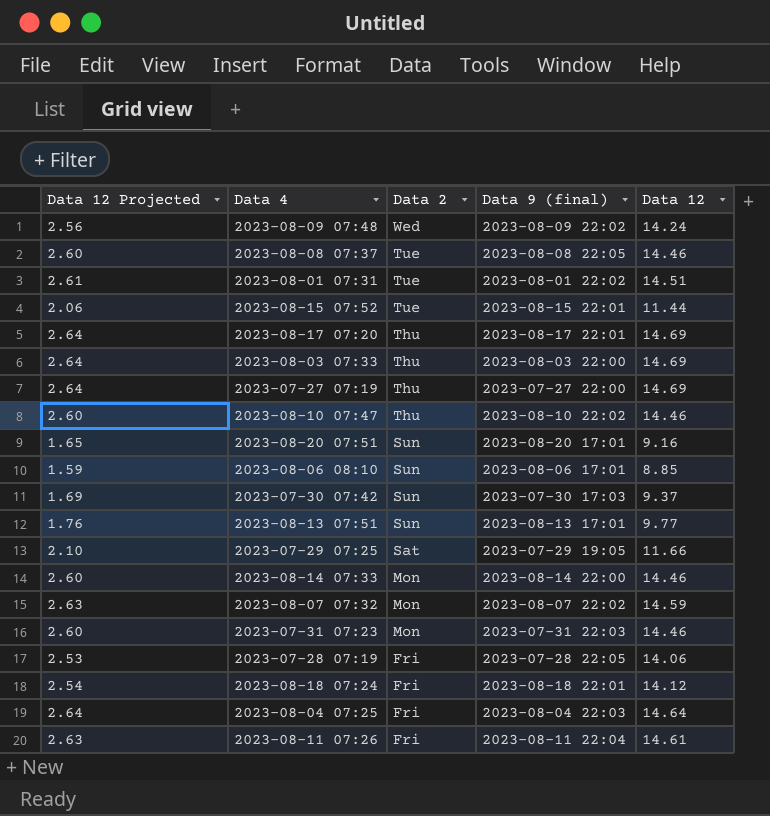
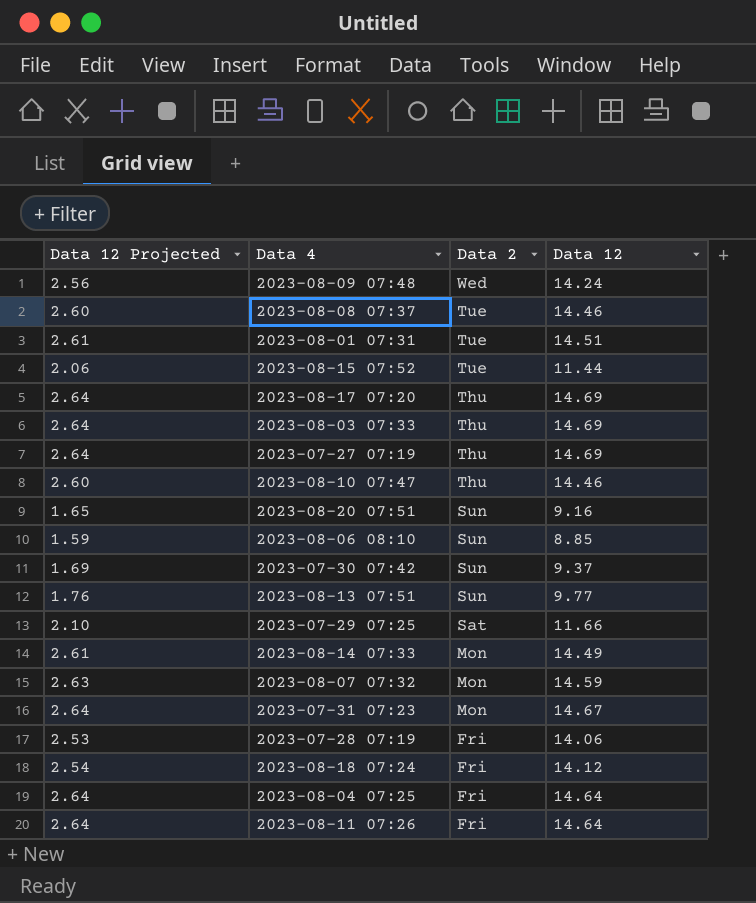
column Data 9 (final) | position: 4 -> none
2023-08-14 07:33 | Data 12 Projected: 2.60 -> 2.61
2023-08-14 07:33 | Data 12: 14.46 -> 14.49
2023-07-31 07:23 | Data 12 Projected: 2.60 -> 2.64
2023-07-31 07:23 | Data 12: 14.46 -> 14.67
2023-08-11 07:26 | Data 12 Projected: 2.63 -> 2.64
2023-08-11 07:26 | Data 12: 14.61 -> 14.64

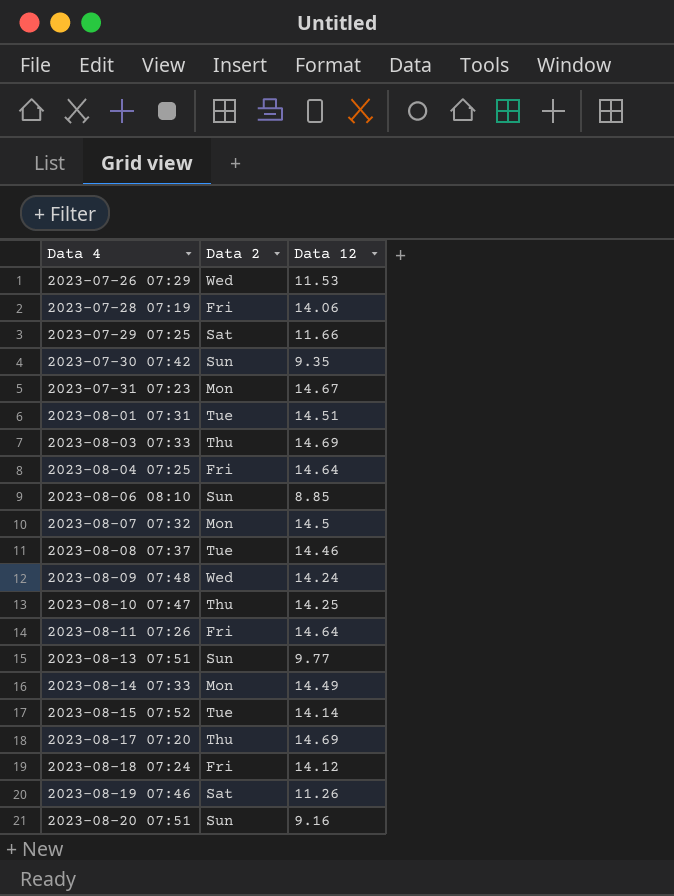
row order: Data 2 descending -> Data 4 ascending
column Data 12 Projected | formula: [Data 12] * 0.18 -> none
row 2023-07-27 07:19: 2.64 | Thu | 14.69 -> none
row 2023-07-26 07:29: none -> Wed | 11.53
2023-07-30 07:42 | Data 12: 9.37 -> 9.35
2023-08-07 07:32 | Data 12: 14.59 -> 14.5
2023-08-10 07:47 | Data 12: 14.46 -> 14.25
2023-08-15 07:52 | Data 12: 11.44 -> 14.14
row 2023-08-19 07:46: none -> Sat | 11.26

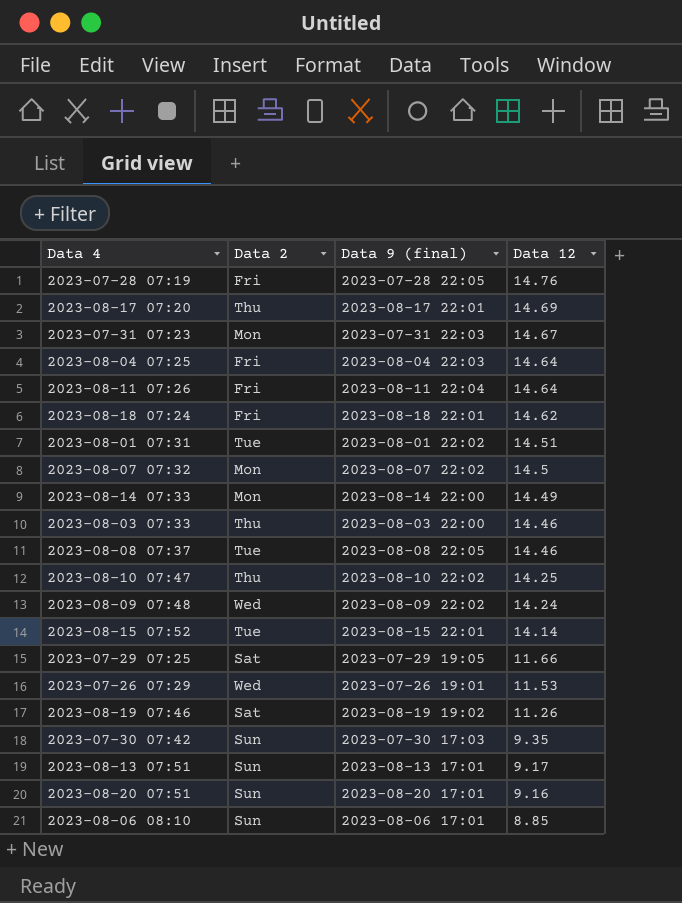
row order: Data 4 ascending -> Data 12 descending
column Data 9 (final) | position: none -> 3
2023-07-28 07:19 | Data 12: 14.06 -> 14.76
2023-08-18 07:24 | Data 12: 14.12 -> 14.62
2023-08-03 07:33 | Data 12: 14.69 -> 14.46
2023-08-13 07:51 | Data 12: 9.77 -> 9.17

